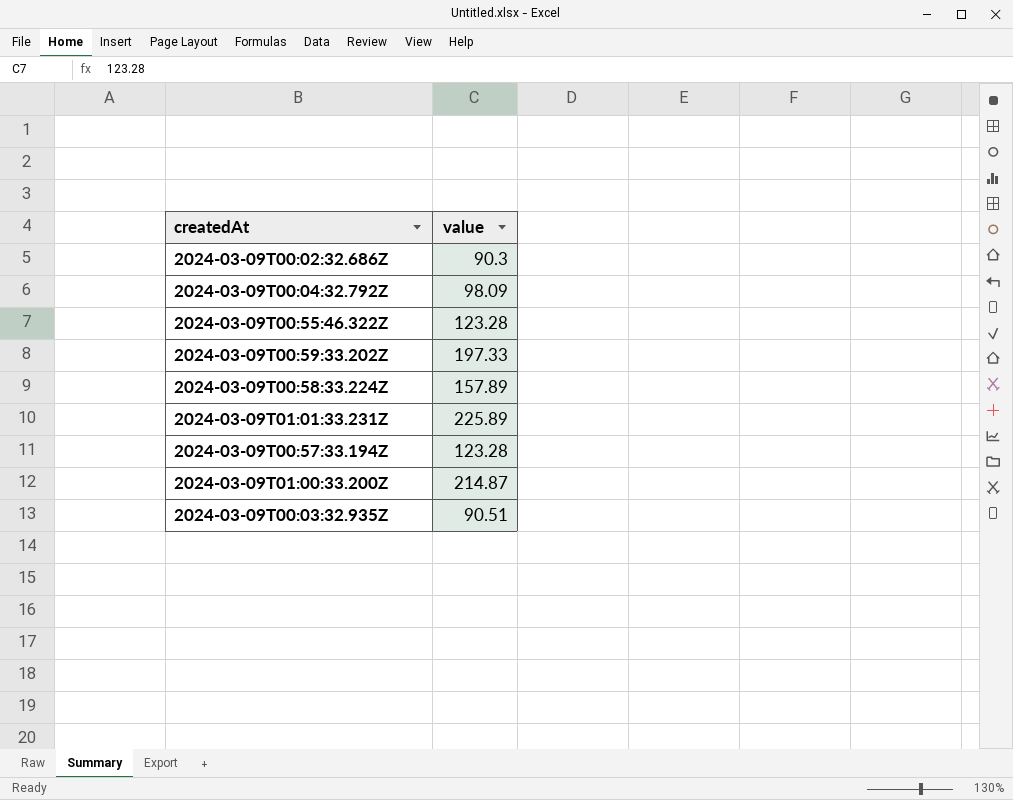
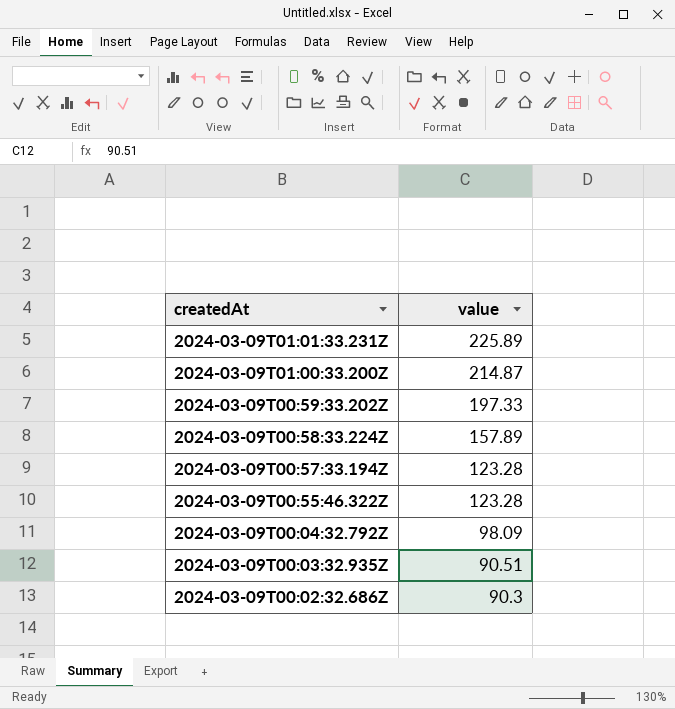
row order: none -> createdAt descending

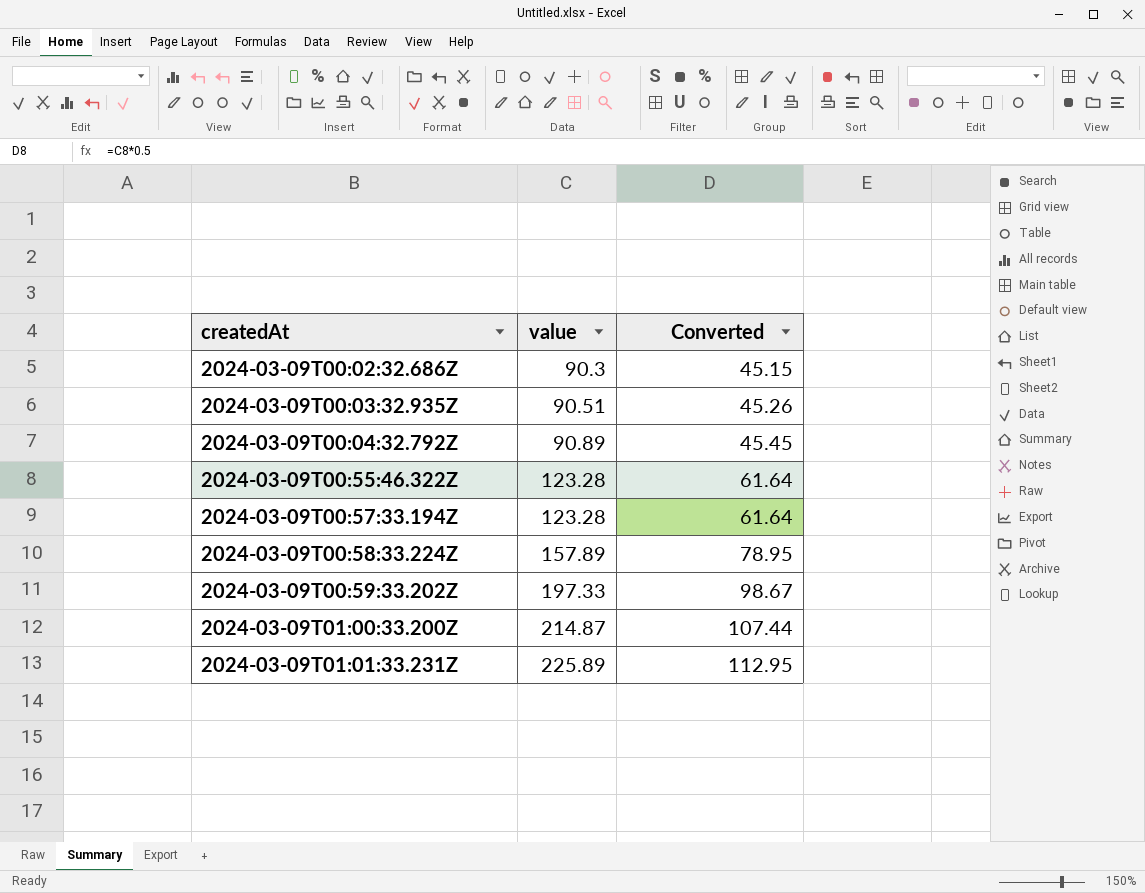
row order: createdAt descending -> createdAt ascending
column Converted | formula: none -> [value] * 0.5
2024-03-09T00:04:32.792Z | value: 98.09 -> 90.89

